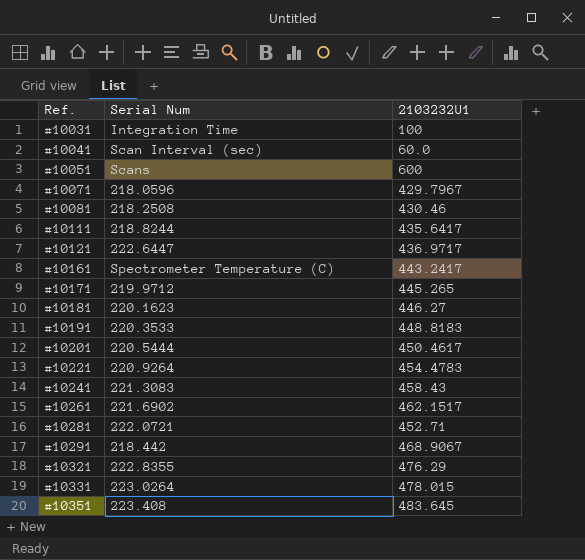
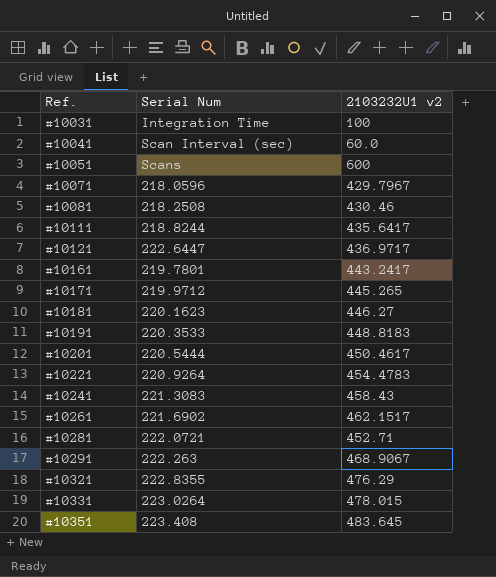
column name: 2103232U1 -> 2103232U1 v2
#10161 | Serial Num: Spectrometer Temperature (C) -> 219.7801
#10291 | Serial Num: 218.442 -> 222.263

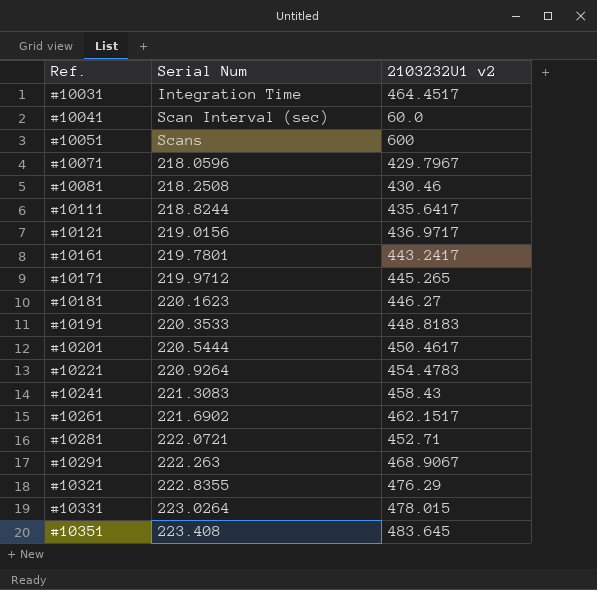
#10031 | 2103232U1 v2: 100 -> 464.4517
#10121 | Serial Num: 222.6447 -> 219.0156

